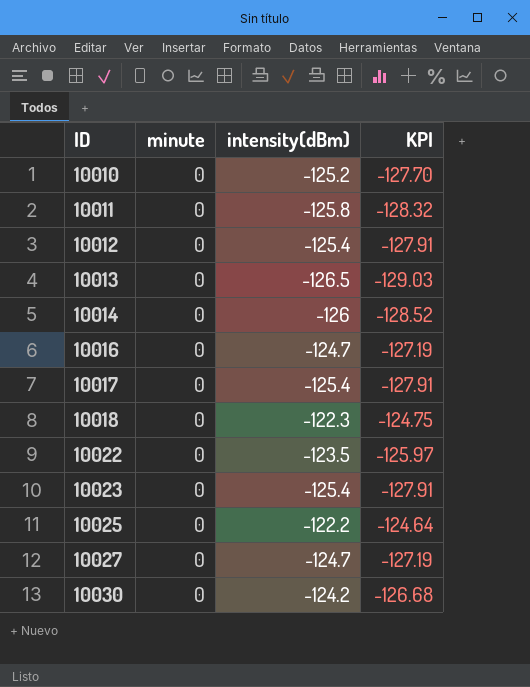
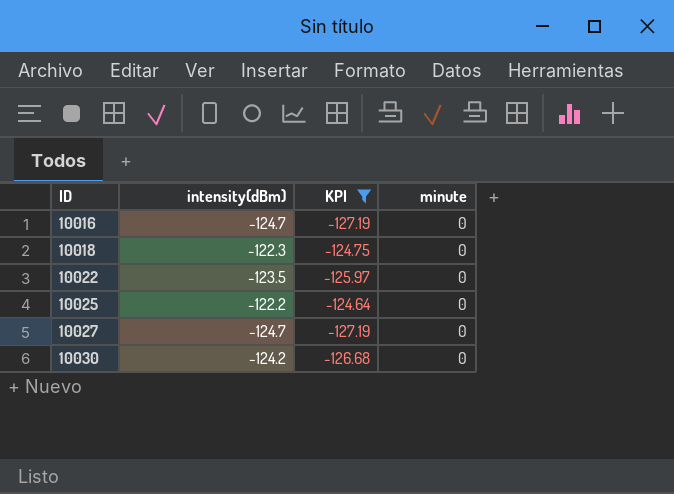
filter: none -> KPI >= -127.19
column minute | position: 2 -> 4

